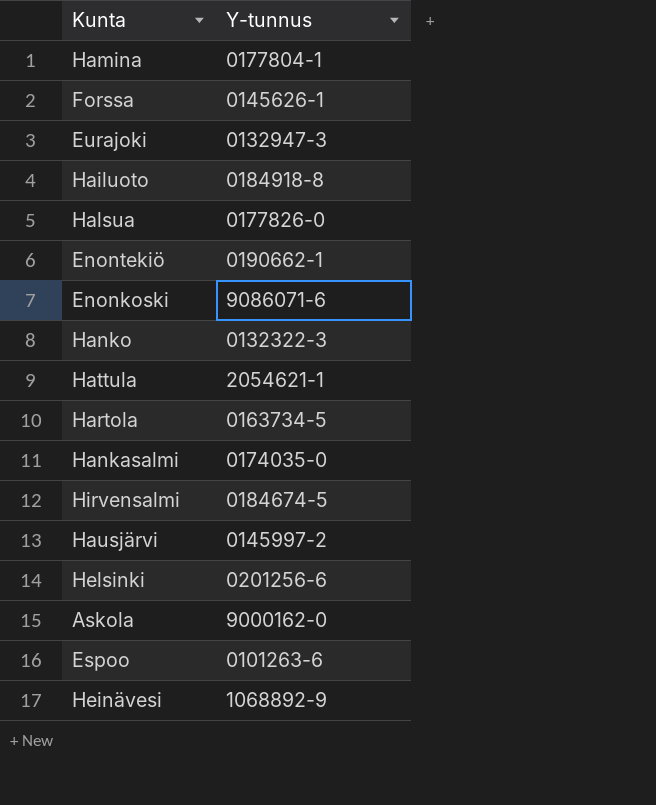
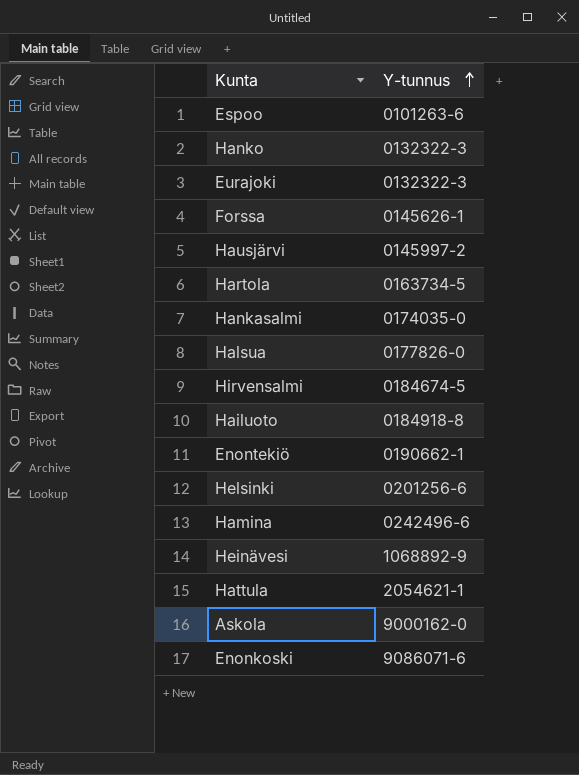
row order: none -> Y-tunnus ascending
Eurajoki | Y-tunnus: 0132947-3 -> 0132322-3
Hamina | Y-tunnus: 0177804-1 -> 0242496-6

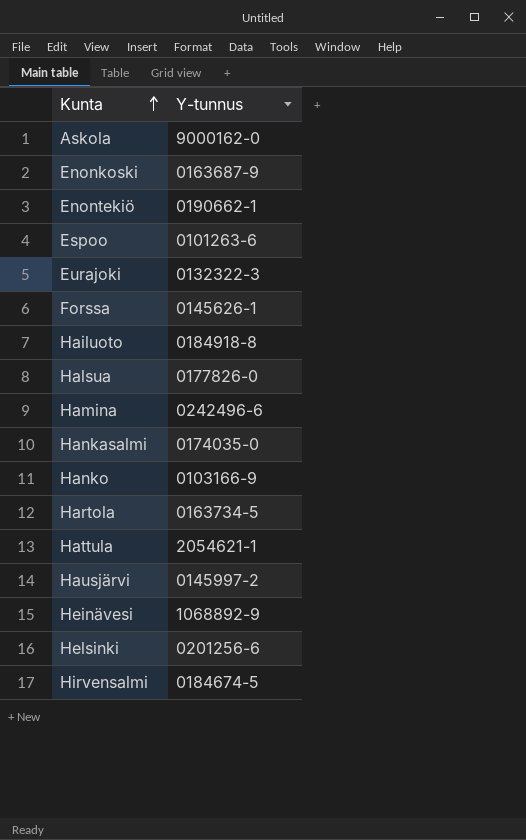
row order: Y-tunnus ascending -> Kunta ascending
Enonkoski | Y-tunnus: 9086071-6 -> 0163687-9
Hanko | Y-tunnus: 0132322-3 -> 0103166-9

